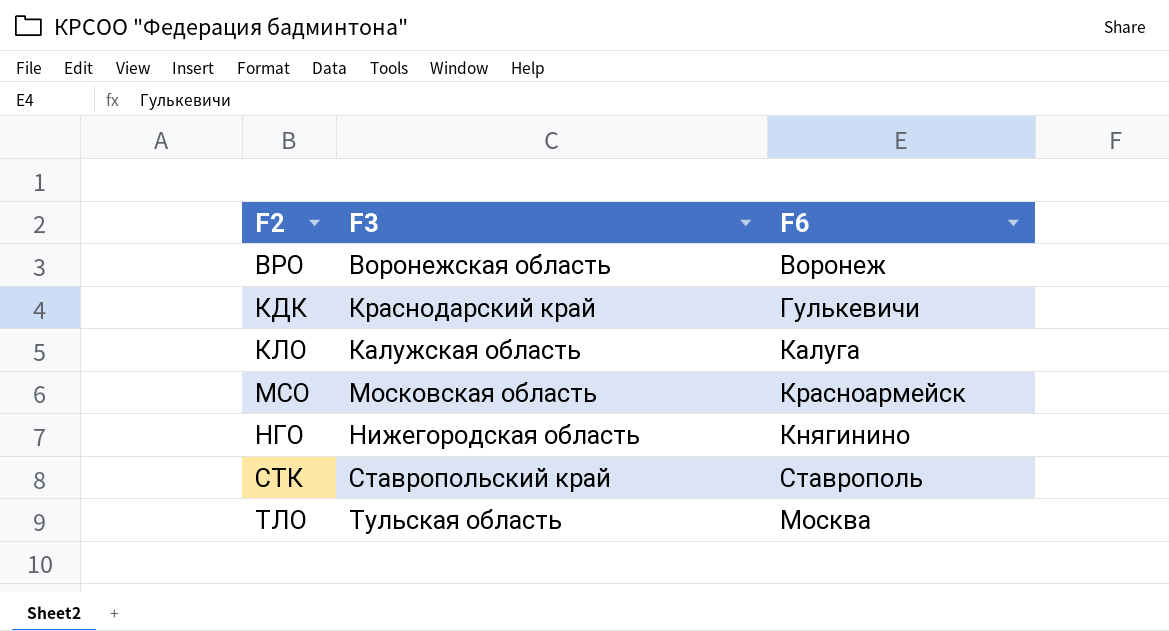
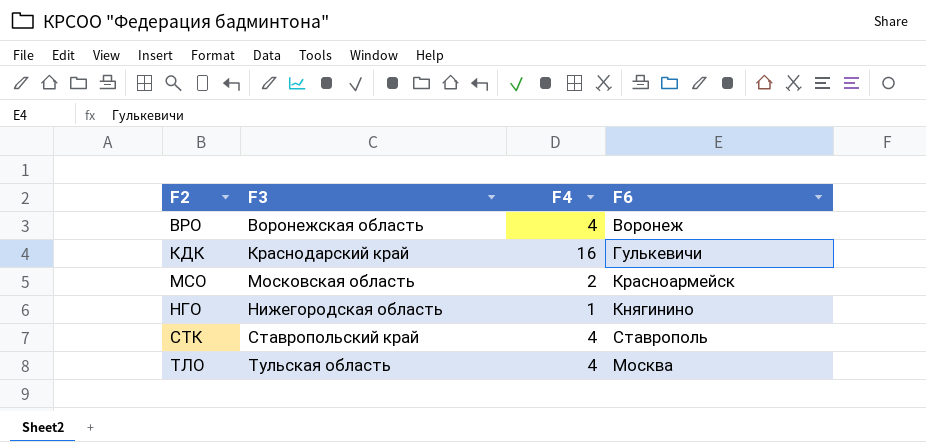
column F4 | position: none -> 3
row КЛО: Калужская область | Калуга -> none

